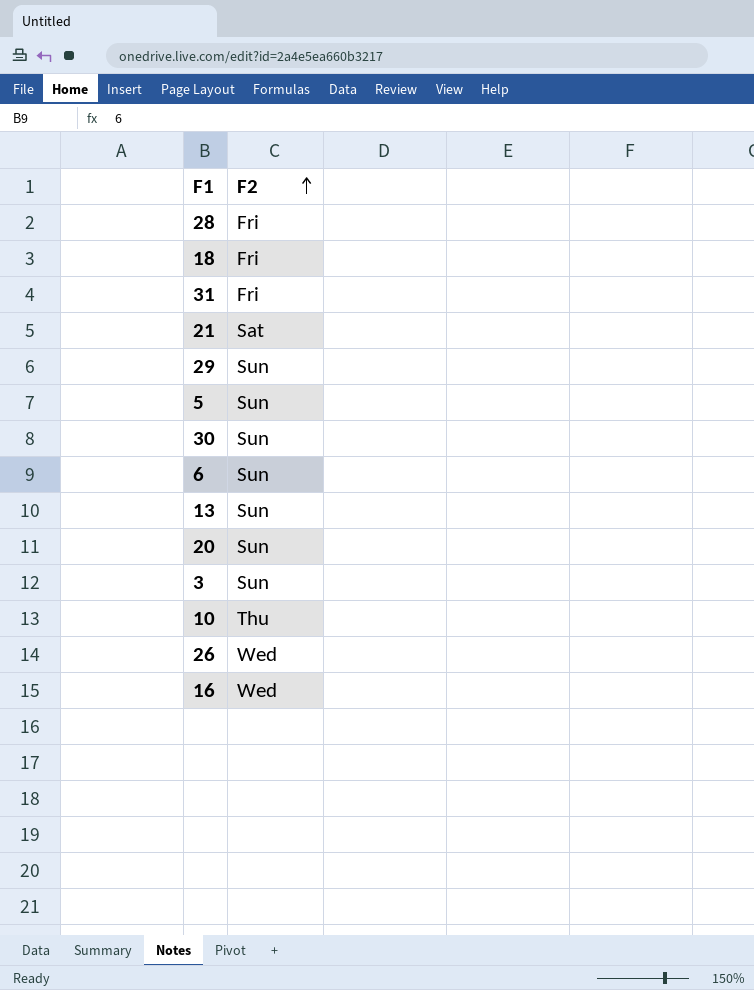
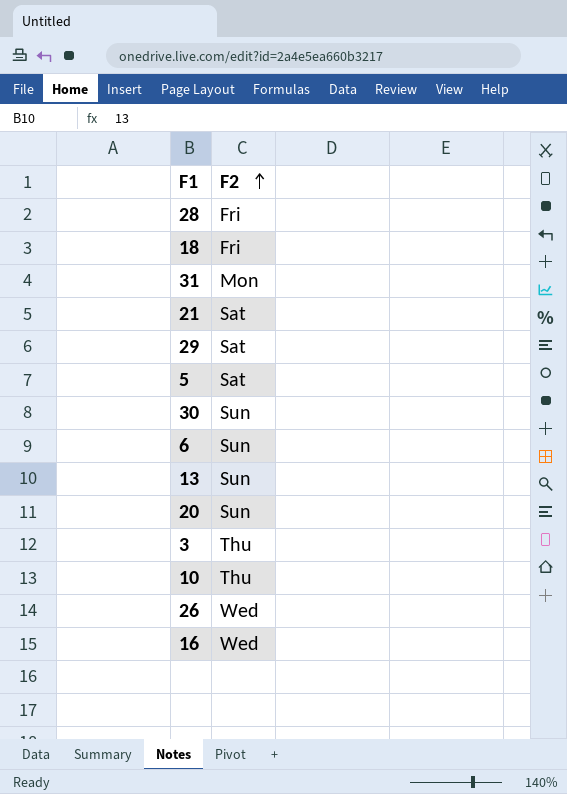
31 | F2: Fri -> Mon
29 | F2: Sun -> Sat
5 | F2: Sun -> Sat
3 | F2: Sun -> Thu

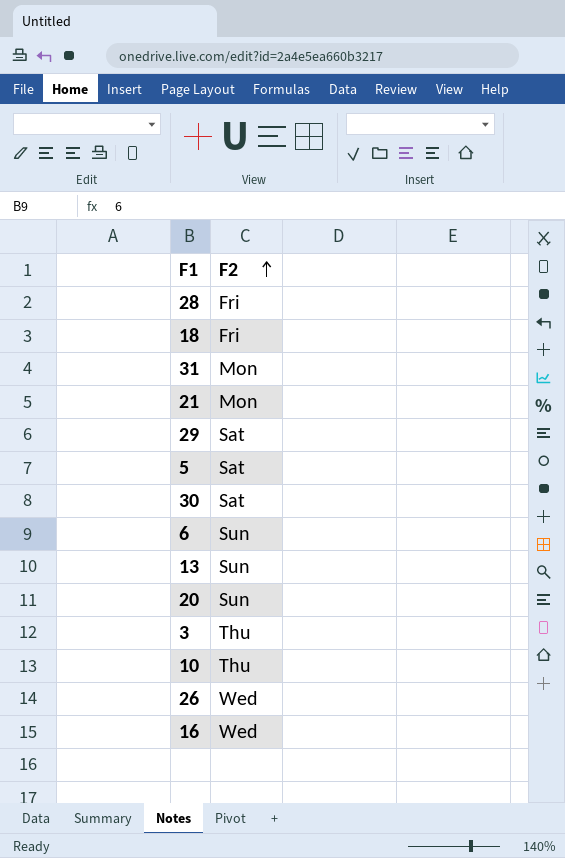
21 | F2: Sat -> Mon
30 | F2: Sun -> Sat

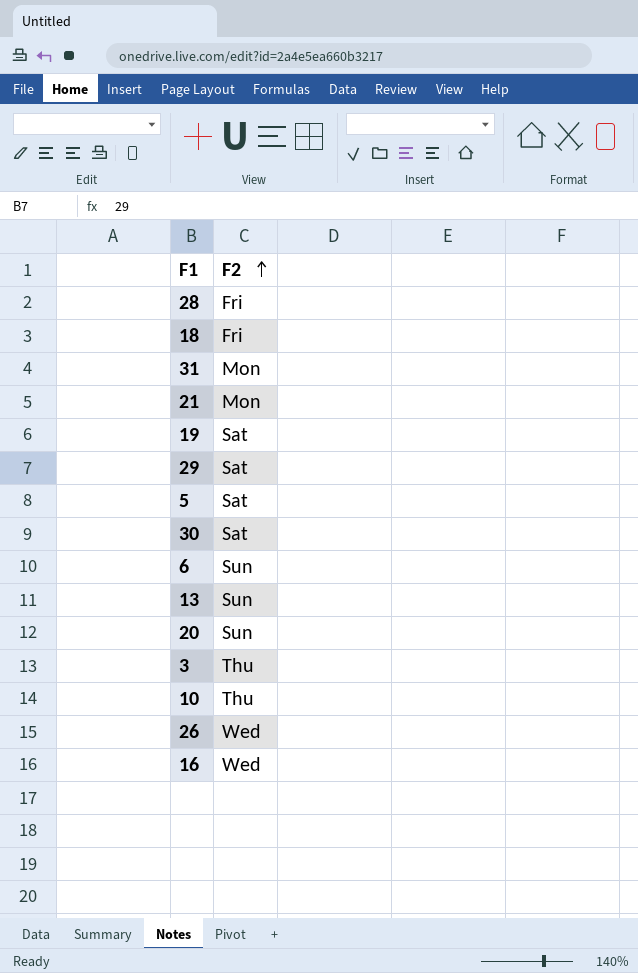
row 19: none -> Sat

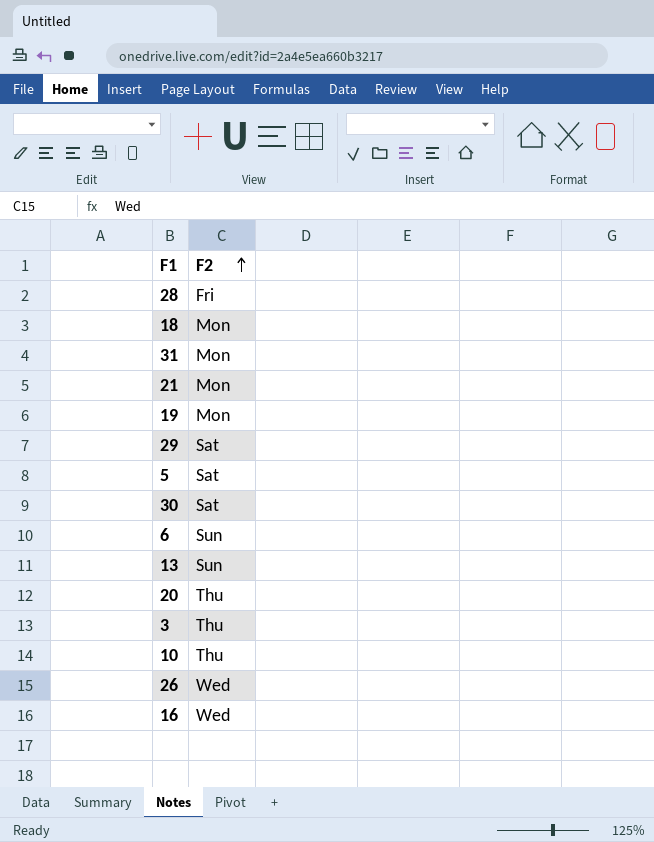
18 | F2: Fri -> Mon
19 | F2: Sat -> Mon
20 | F2: Sun -> Thu

